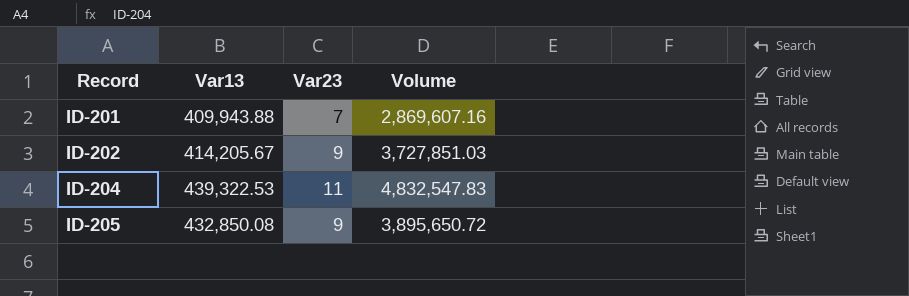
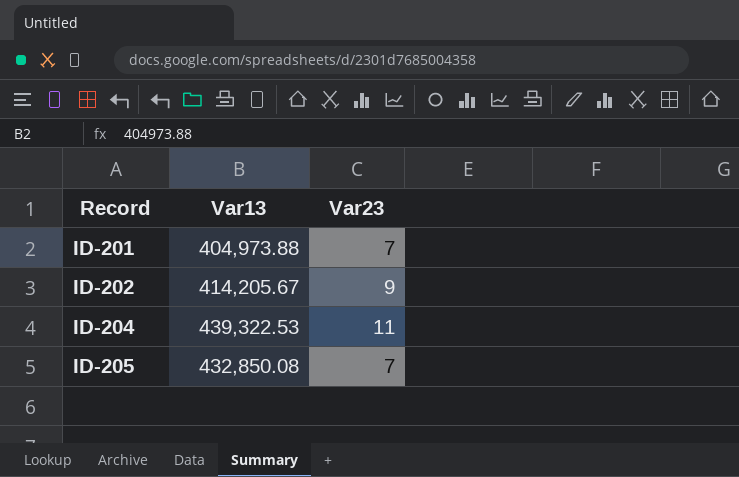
column Volume | formula: [Var13] * [Var23] -> none
ID-201 | Var13: 409,943.88 -> 404,973.88
ID-205 | Var23: 9 -> 7

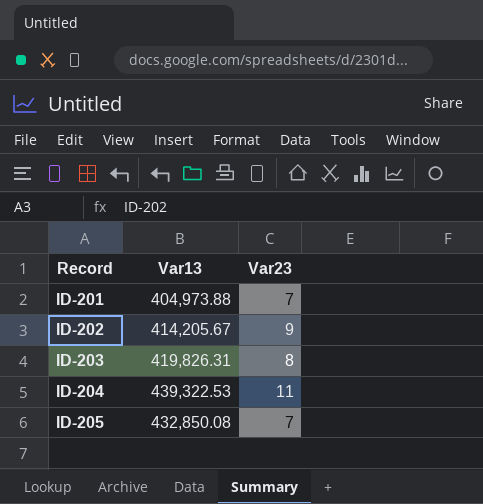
row ID-203: none -> 419,826.31 | 8

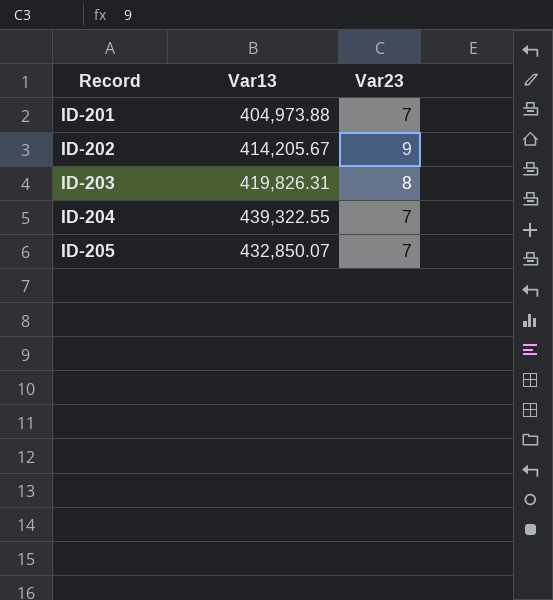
ID-204 | Var13: 439,322.53 -> 439,322.55
ID-204 | Var23: 11 -> 7
ID-205 | Var13: 432,850.08 -> 432,850.07

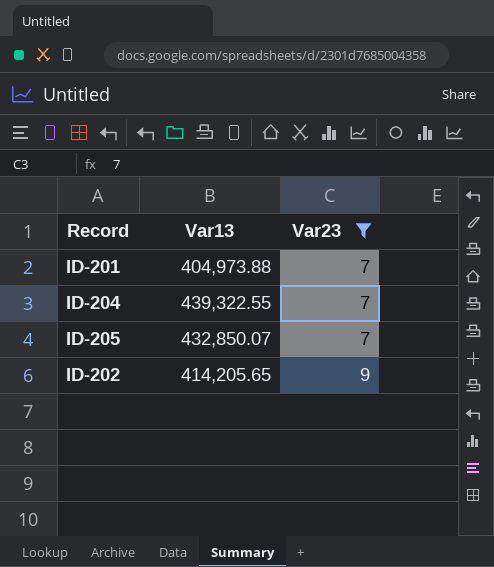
filter: none -> Var23 != 8
row order: Record ascending -> Var23 ascending
ID-202 | Var13: 414,205.67 -> 414,205.65

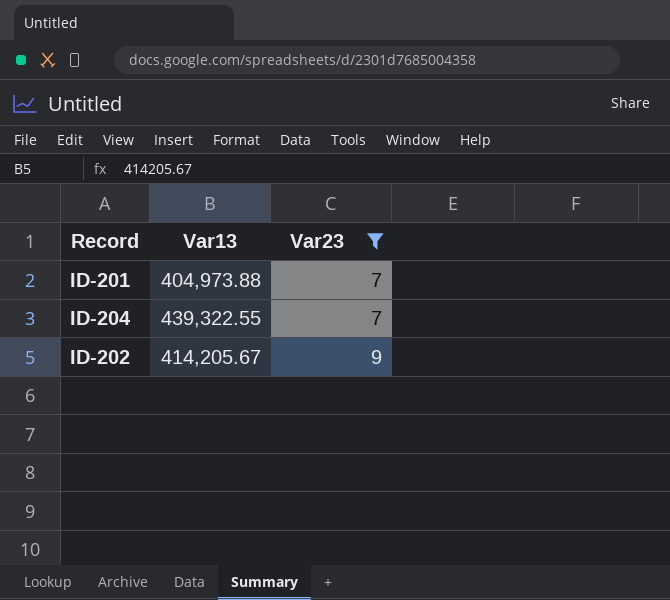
row ID-205: 432,850.07 | 7 -> none
ID-202 | Var13: 414,205.65 -> 414,205.67

